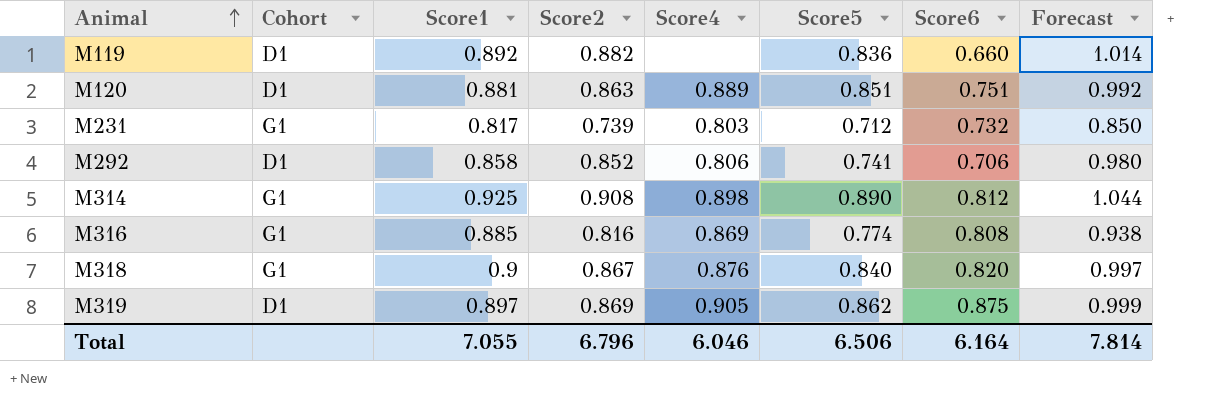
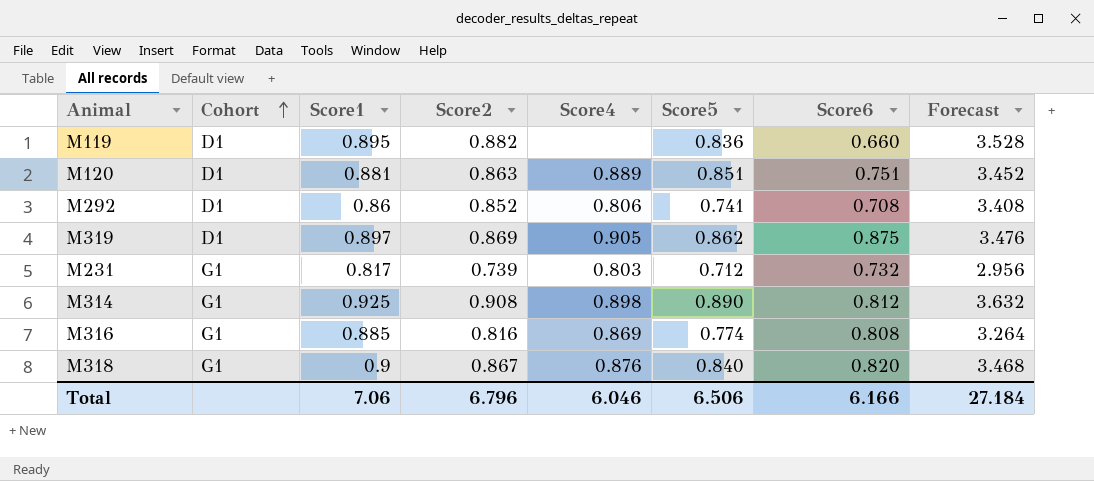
row order: Animal ascending -> Cohort ascending
column Forecast | formula: [Score2] * 1.15 -> [Score2] * 4
M119 | Score1: 0.892 -> 0.895
M292 | Score1: 0.858 -> 0.86
M292 | Score6: 0.706 -> 0.708
Total | Score1: 7.055 -> 7.06
Total | Score6: 6.164 -> 6.166
Total | Forecast: 7.814 -> 27.184

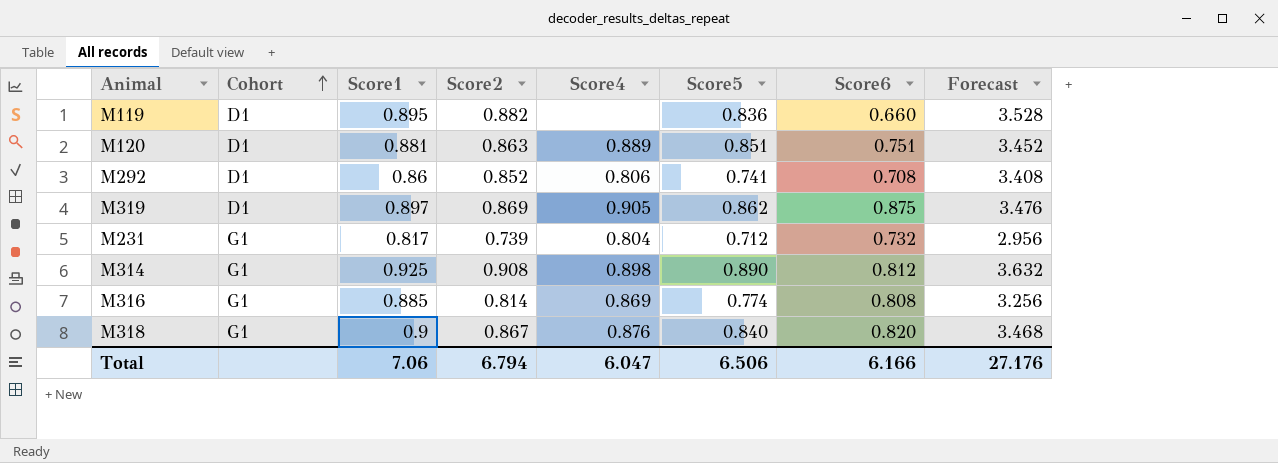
M231 | Score4: 0.803 -> 0.804
M316 | Score2: 0.816 -> 0.814
M316 | Forecast: 3.264 -> 3.256
Total | Score2: 6.796 -> 6.794
Total | Score4: 6.046 -> 6.047
Total | Forecast: 27.184 -> 27.176

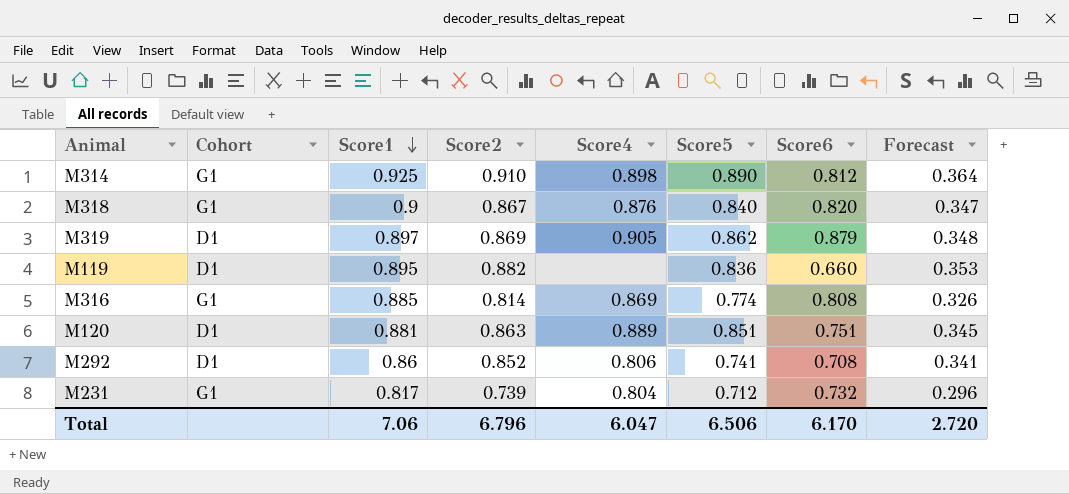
row order: Cohort ascending -> Score1 descending
column Forecast | formula: [Score2] * 4 -> [Score2] * 0.4
M314 | Score2: 0.908 -> 0.910
M319 | Score6: 0.875 -> 0.879
Total | Score2: 6.794 -> 6.796
Total | Score6: 6.166 -> 6.170
Total | Forecast: 27.176 -> 2.720

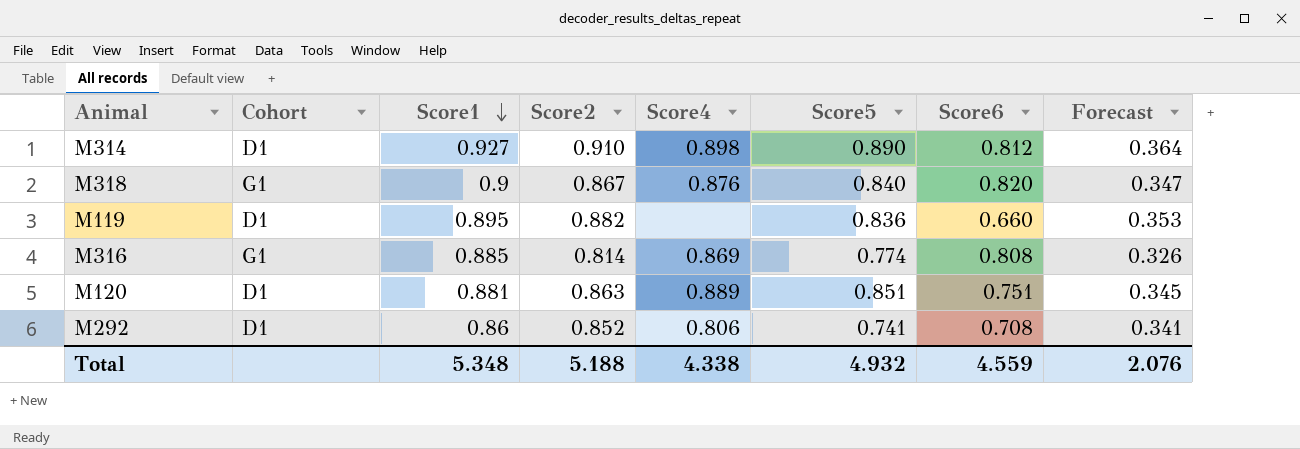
row M319: D1 | 0.897 | 0.869 | 0.905 | 0.862 | 0.879 | 0.348 -> none
row M231: G1 | 0.817 | 0.739 | 0.804 | 0.712 | 0.732 | 0.296 -> none
M314 | Cohort: G1 -> D1
M314 | Score1: 0.925 -> 0.927
Total | Score1: 7.06 -> 5.348
Total | Score2: 6.796 -> 5.188
Total | Score4: 6.047 -> 4.338
Total | Score5: 6.506 -> 4.932
Total | Score6: 6.170 -> 4.559
Total | Forecast: 2.720 -> 2.076

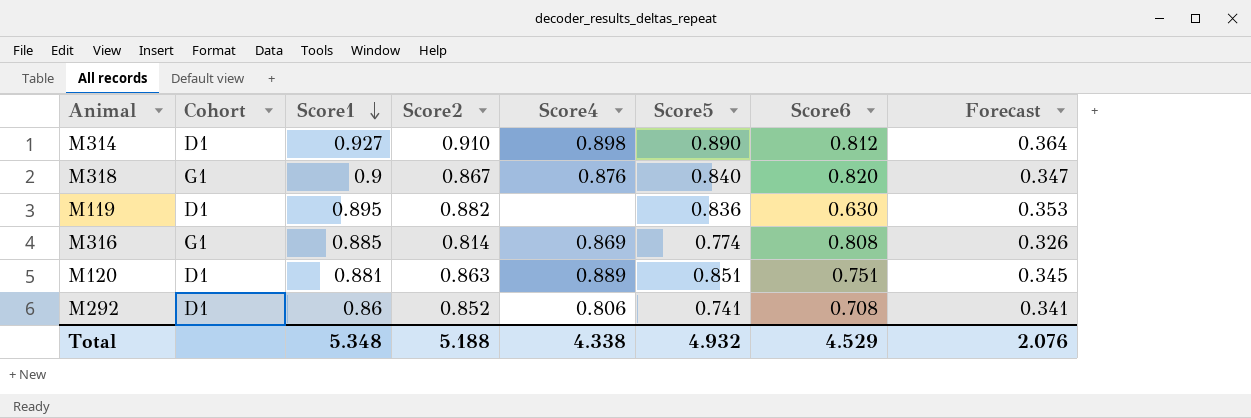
M119 | Score6: 0.660 -> 0.630
Total | Score6: 4.559 -> 4.529

